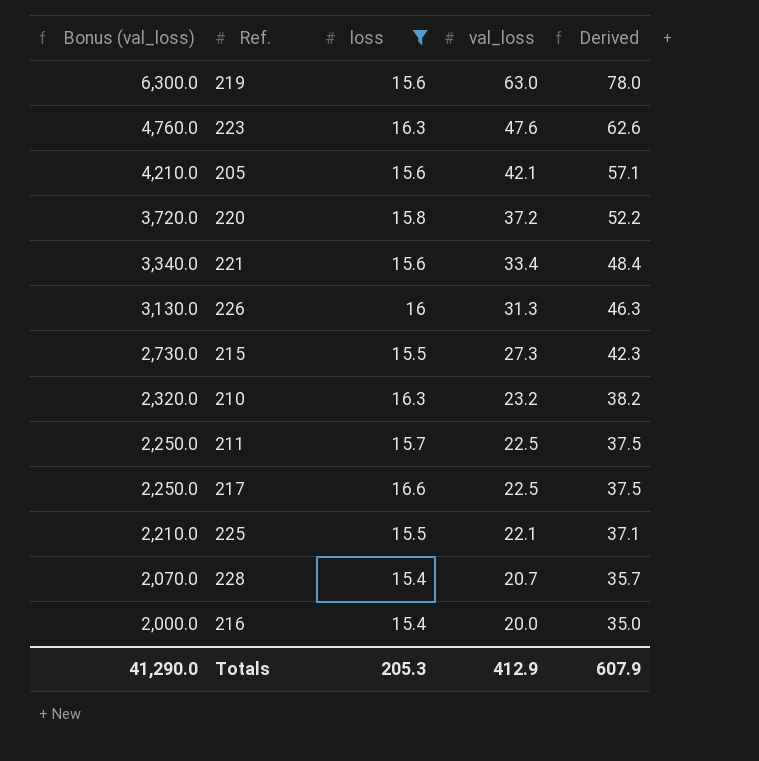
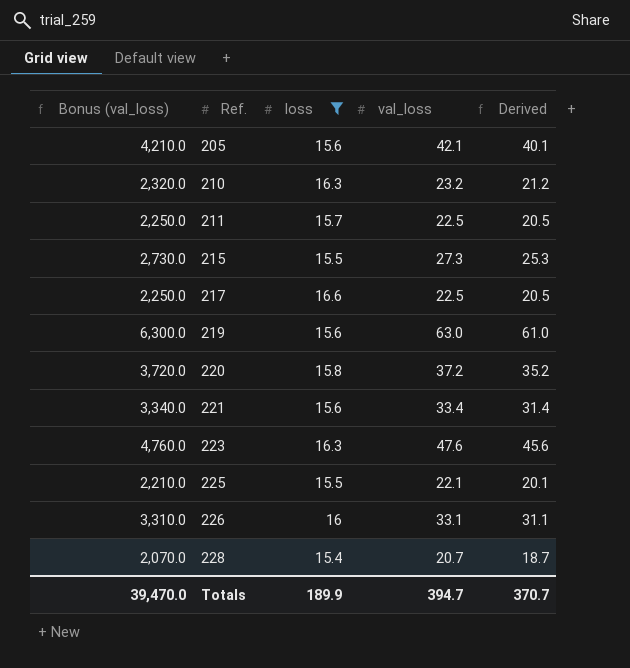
row order: Bonus (val_loss) descending -> Ref. ascending
column Derived | formula: [val_loss] + 15 -> [val_loss] - 2
row 216: 2,000.0 | 15.4 | 20.0 | 35.0 -> none
226 | Bonus (val_loss): 3,130.0 -> 3,310.0
226 | val_loss: 31.3 -> 33.1
Totals | Bonus (val_loss): 41,290.0 -> 39,470.0
Totals | loss: 205.3 -> 189.9
Totals | val_loss: 412.9 -> 394.7
Totals | Derived: 607.9 -> 370.7

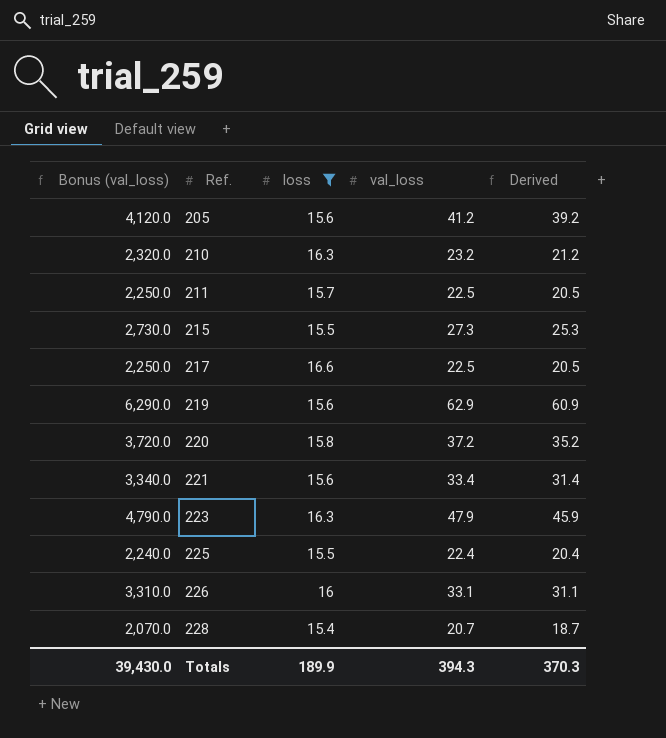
205 | Bonus (val_loss): 4,210.0 -> 4,120.0
205 | val_loss: 42.1 -> 41.2
205 | Derived: 40.1 -> 39.2
219 | Bonus (val_loss): 6,300.0 -> 6,290.0
219 | val_loss: 63.0 -> 62.9
219 | Derived: 61.0 -> 60.9
223 | Bonus (val_loss): 4,760.0 -> 4,790.0
223 | val_loss: 47.6 -> 47.9
223 | Derived: 45.6 -> 45.9
225 | Bonus (val_loss): 2,210.0 -> 2,240.0
225 | val_loss: 22.1 -> 22.4
225 | Derived: 20.1 -> 20.4
Totals | Bonus (val_loss): 39,470.0 -> 39,430.0
Totals | val_loss: 394.7 -> 394.3
Totals | Derived: 370.7 -> 370.3

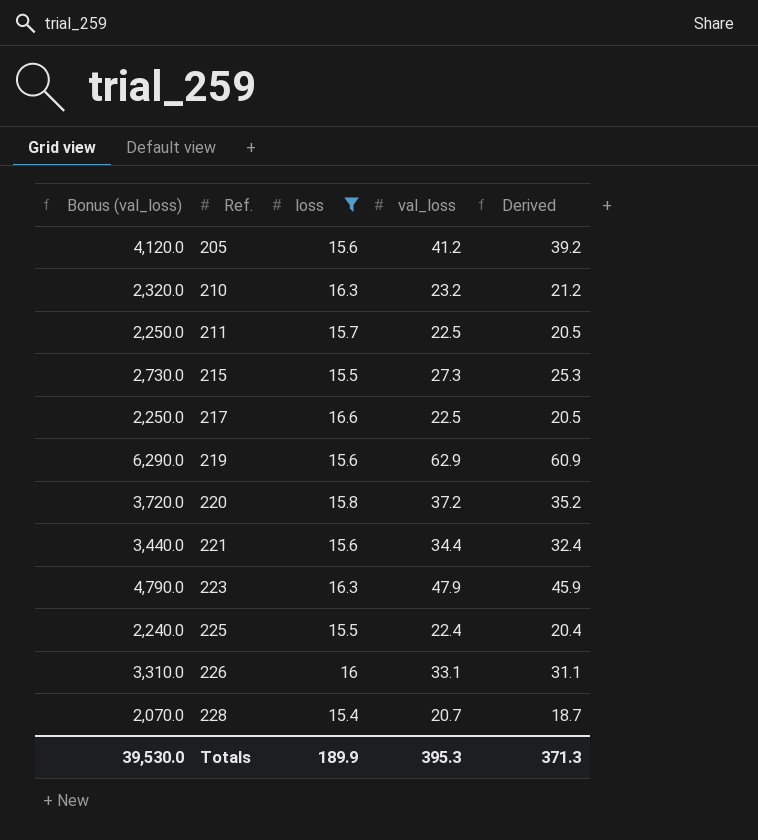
221 | Bonus (val_loss): 3,340.0 -> 3,440.0
221 | val_loss: 33.4 -> 34.4
221 | Derived: 31.4 -> 32.4
Totals | Bonus (val_loss): 39,430.0 -> 39,530.0
Totals | val_loss: 394.3 -> 395.3
Totals | Derived: 370.3 -> 371.3

